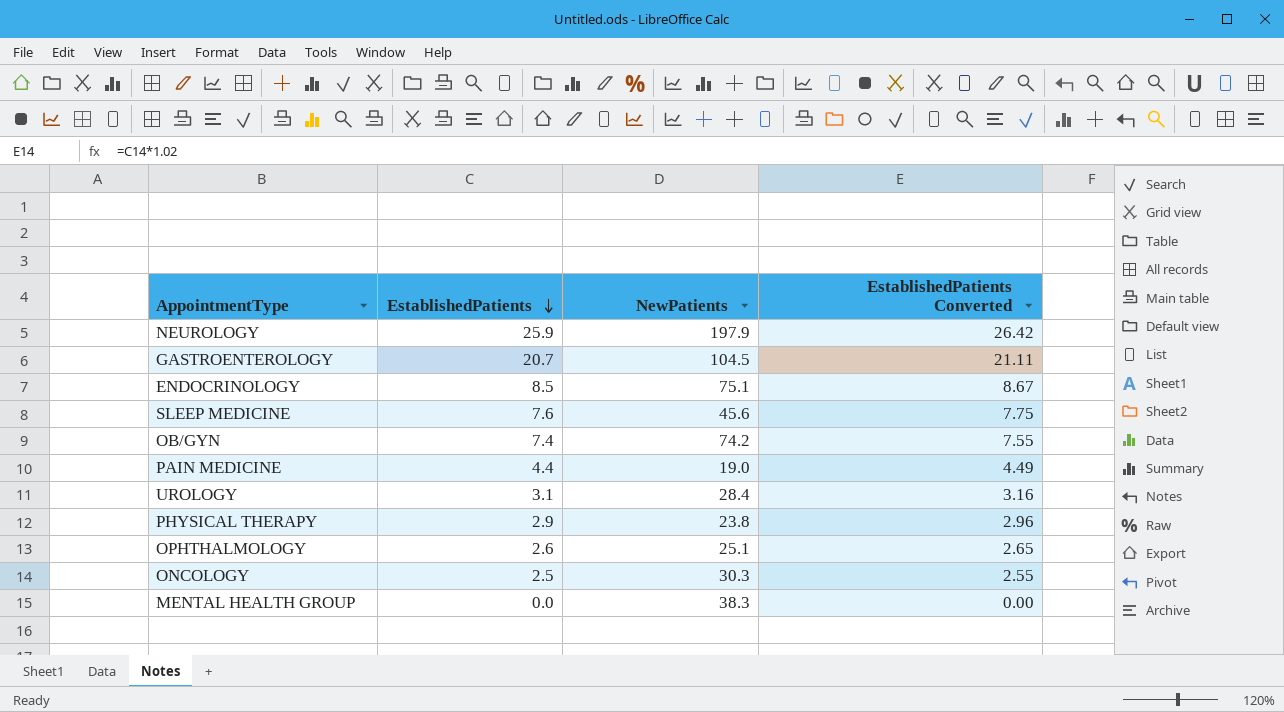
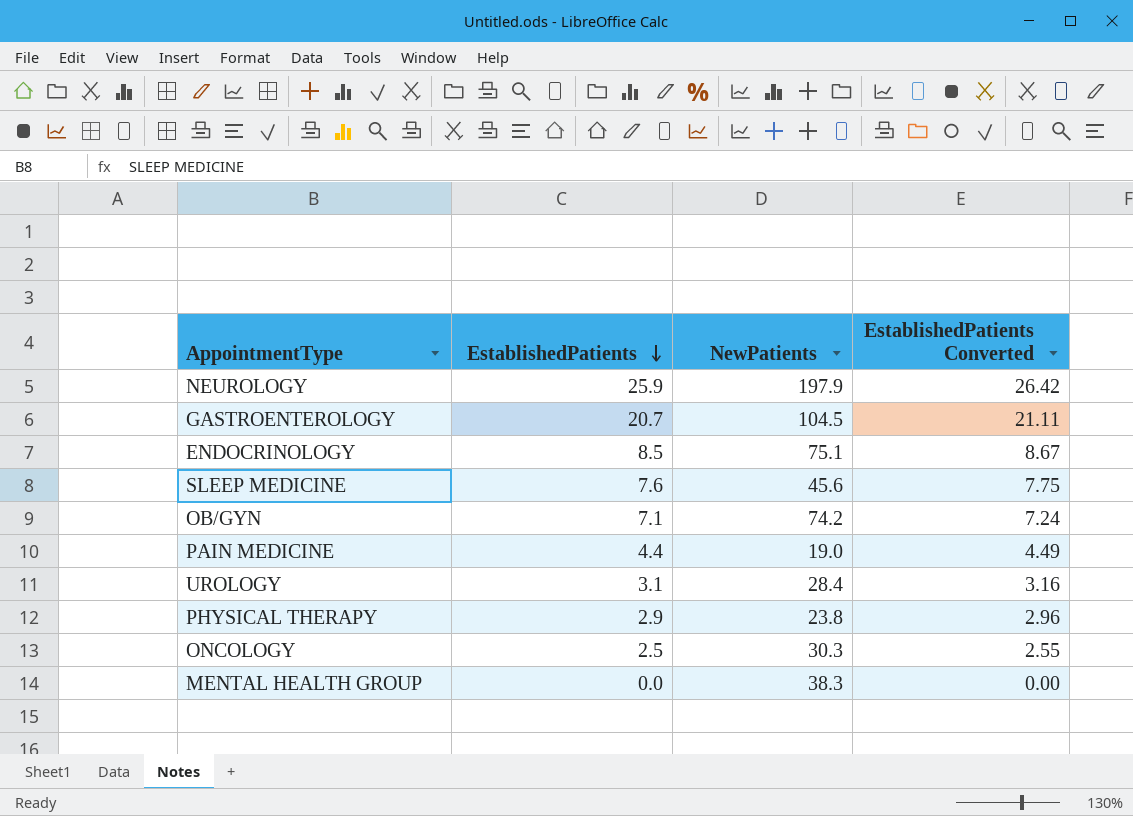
row OPHTHALMOLOGY: 2.6 | 25.1 | 2.65 -> none
OB/GYN | EstablishedPatients: 7.4 -> 7.1
OB/GYN | EstablishedPatients Converted: 7.55 -> 7.24

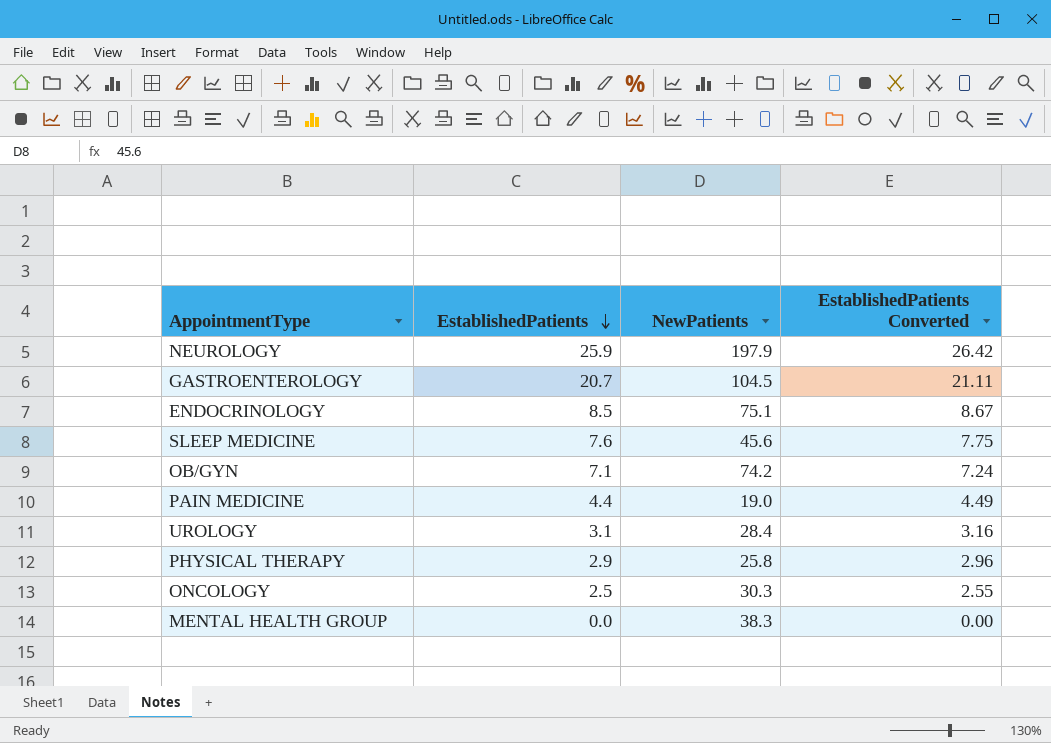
PHYSICAL THERAPY | NewPatients: 23.8 -> 25.8

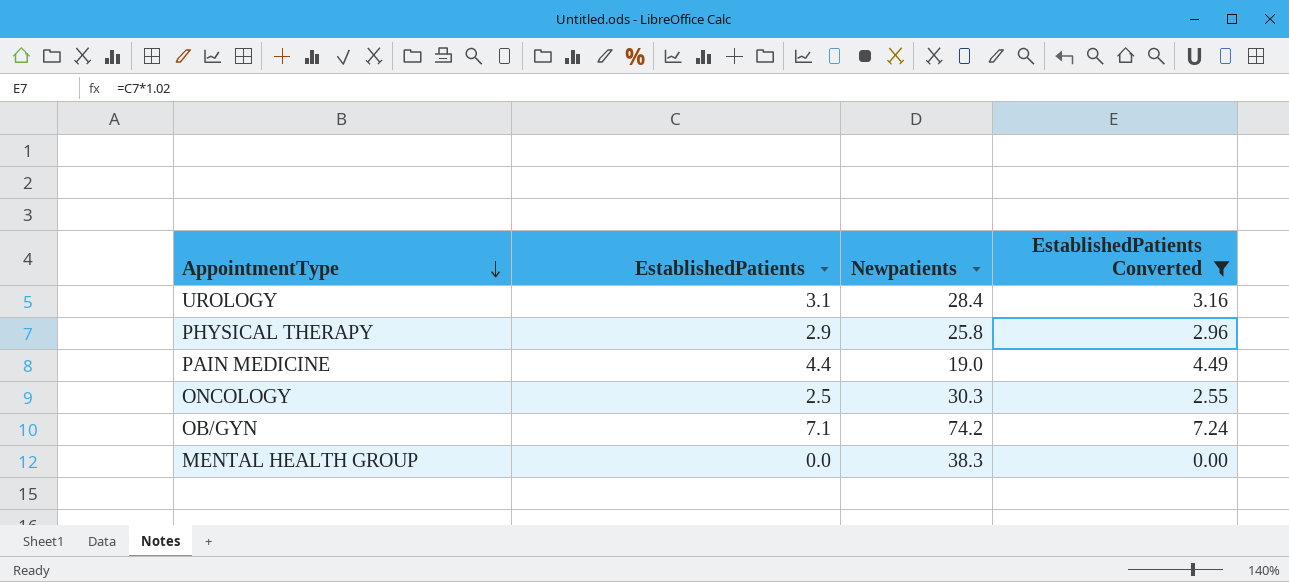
filter: none -> EstablishedPatients Converted <= 7.24
row order: EstablishedPatients descending -> AppointmentType descending
column name: NewPatients -> Newpatients

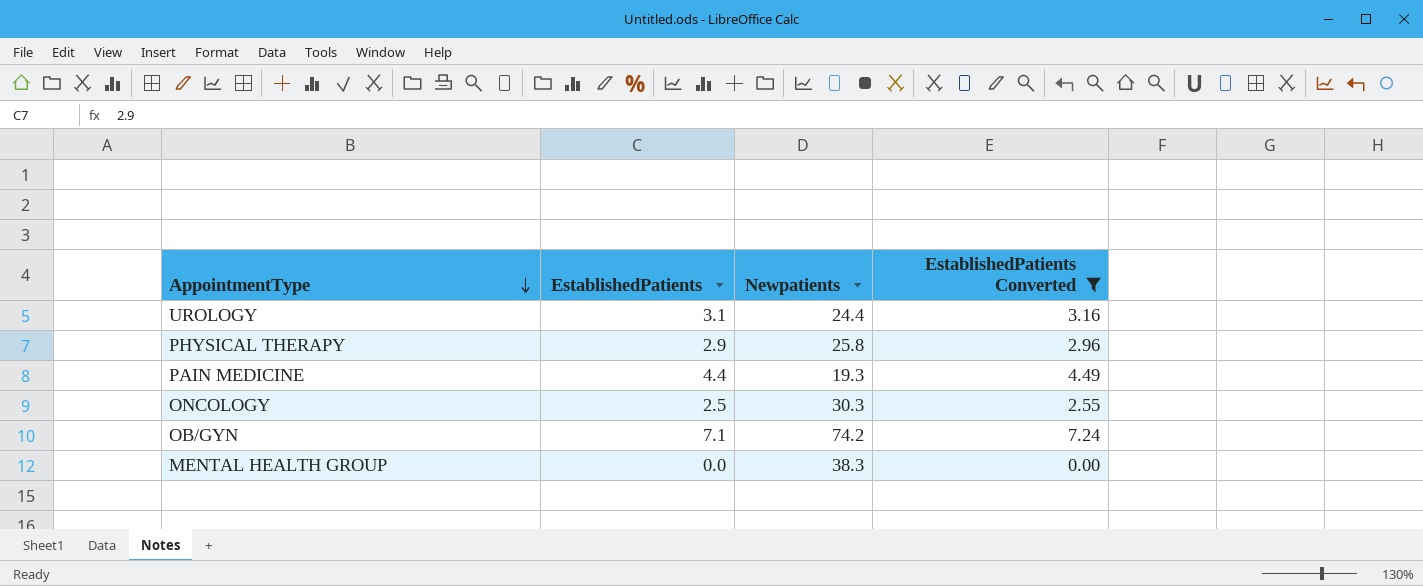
UROLOGY | Newpatients: 28.4 -> 24.4
PAIN MEDICINE | Newpatients: 19.0 -> 19.3

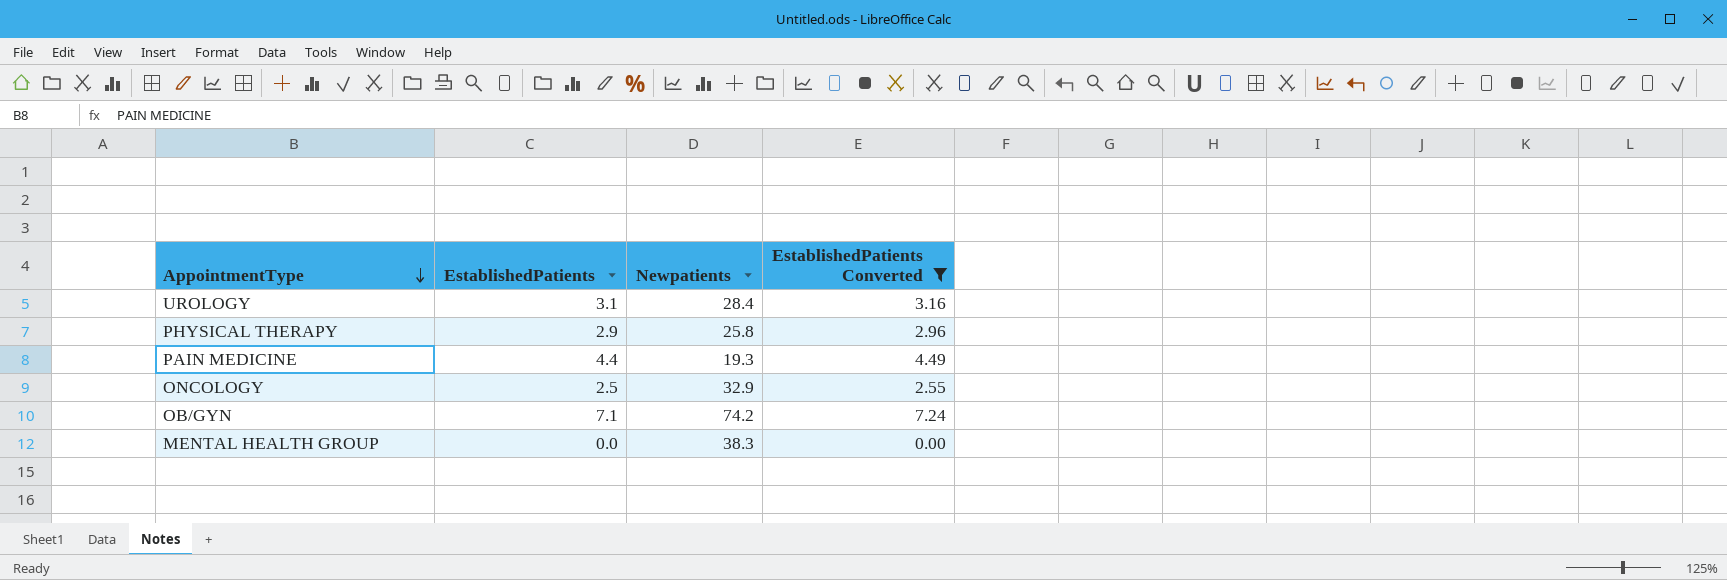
UROLOGY | Newpatients: 24.4 -> 28.4
ONCOLOGY | Newpatients: 30.3 -> 32.9

